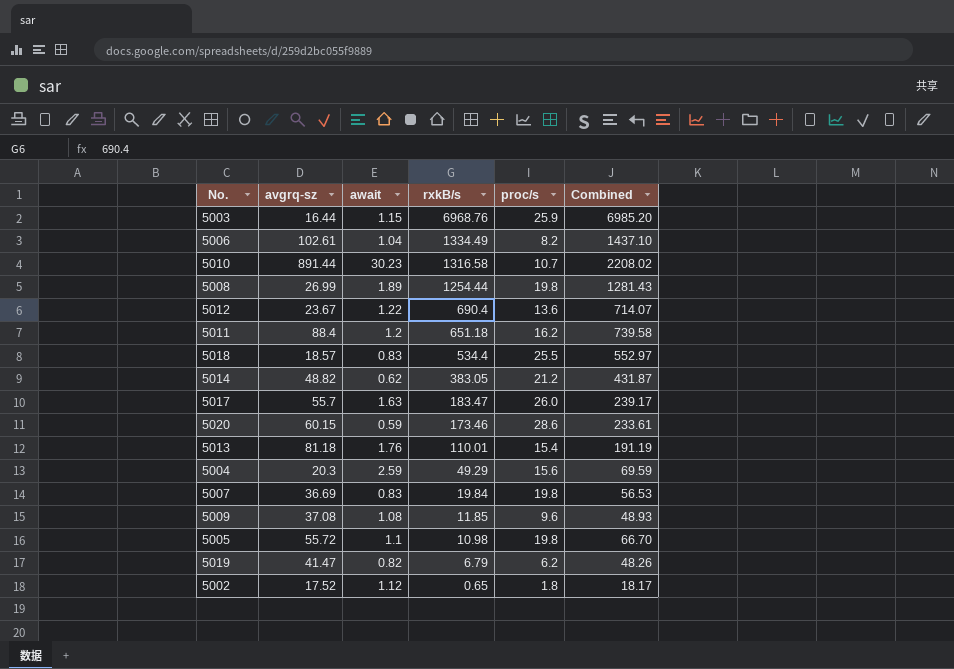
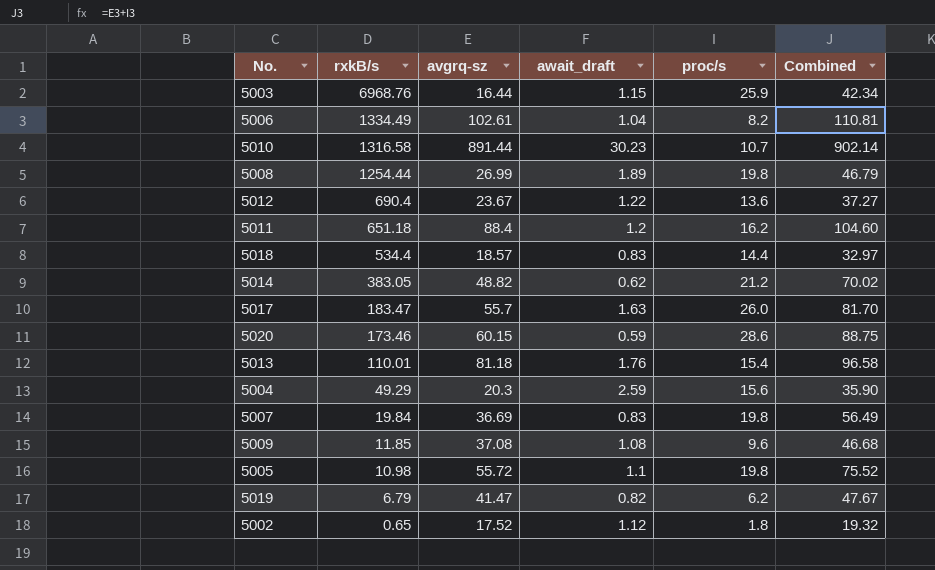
column rxkB/s | position: 4 -> 2
column name: await -> await_draft
column Combined | formula: [avgrq-sz] + [rxkB/s] -> [avgrq-sz] + [proc/s]
5018 | proc/s: 25.5 -> 14.4

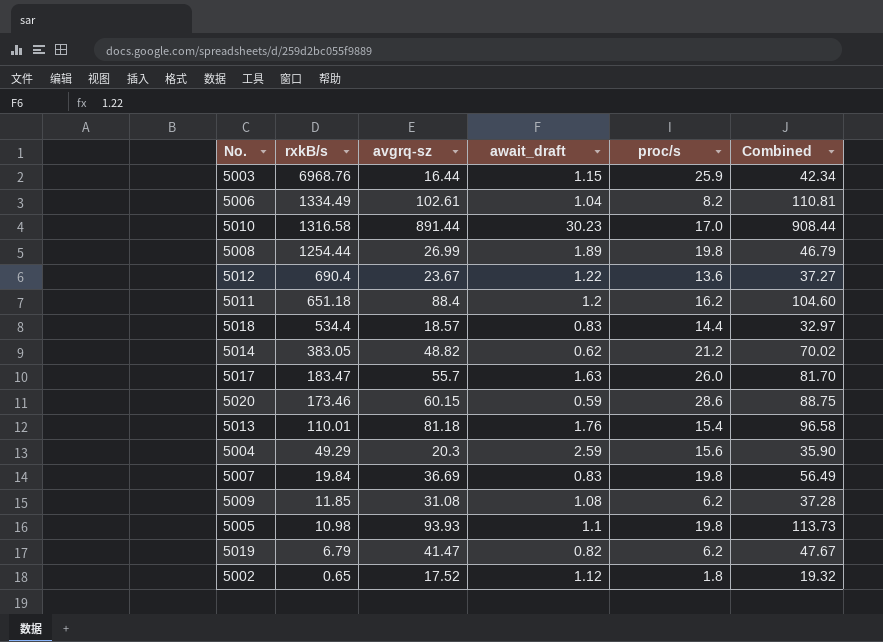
5010 | proc/s: 10.7 -> 17.0
5010 | Combined: 902.14 -> 908.44
5009 | avgrq-sz: 37.08 -> 31.08
5009 | proc/s: 9.6 -> 6.2
5009 | Combined: 46.68 -> 37.28
5005 | avgrq-sz: 55.72 -> 93.93
5005 | Combined: 75.52 -> 113.73

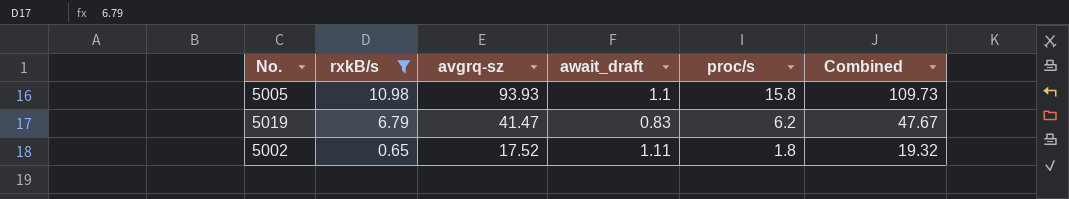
filter: none -> rxkB/s <= 10.98
5005 | proc/s: 19.8 -> 15.8
5005 | Combined: 113.73 -> 109.73
5019 | await_draft: 0.82 -> 0.83
5002 | await_draft: 1.12 -> 1.11

